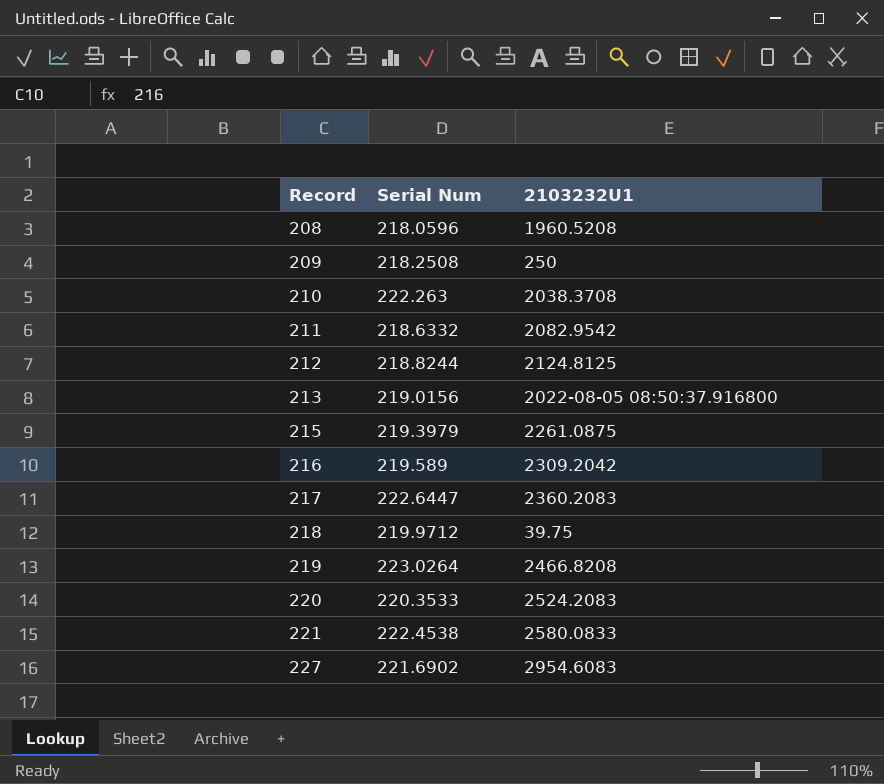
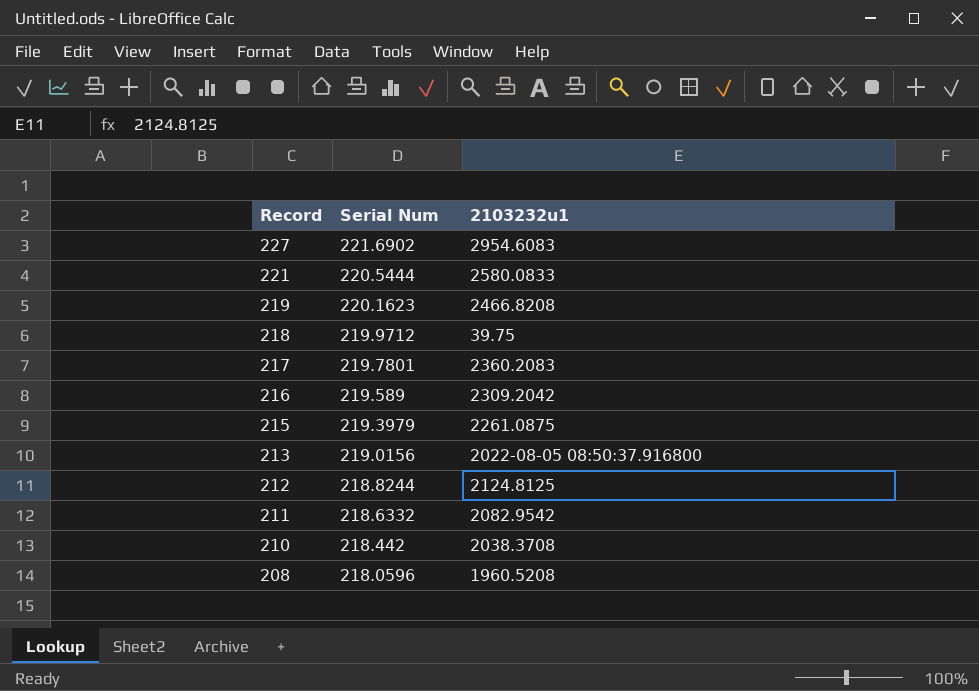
row order: Record ascending -> Record descending
column name: 2103232U1 -> 2103232u1
row 209: 218.2508 | 250 -> none
row 220: 220.3533 | 2524.2083 -> none
221 | Serial Num: 222.4538 -> 220.5444
219 | Serial Num: 223.0264 -> 220.1623
217 | Serial Num: 222.6447 -> 219.7801
210 | Serial Num: 222.263 -> 218.442

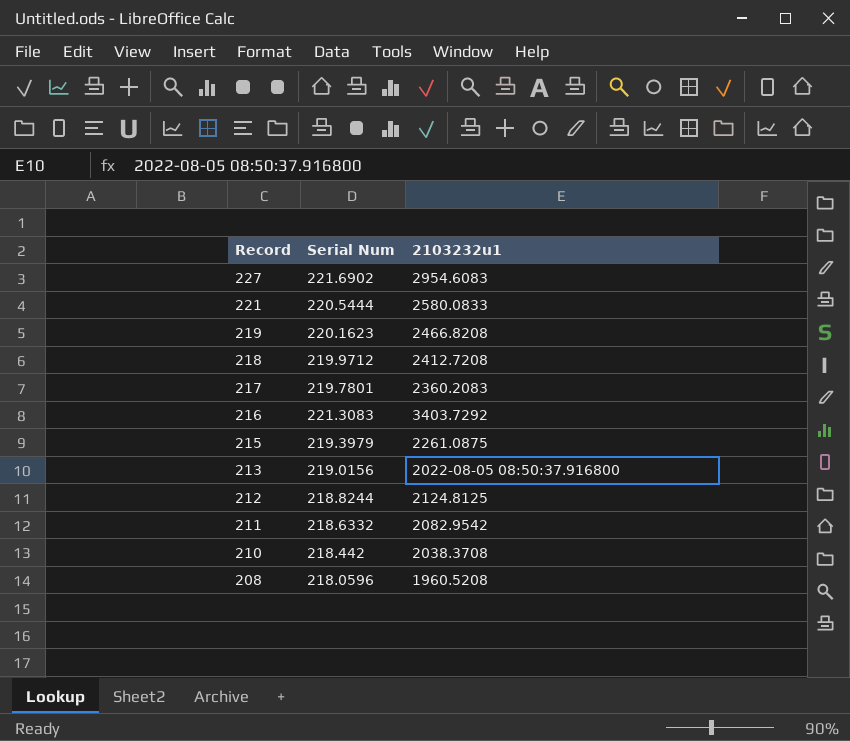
218 | 2103232u1: 39.75 -> 2412.7208
216 | Serial Num: 219.589 -> 221.3083
216 | 2103232u1: 2309.2042 -> 3403.7292

